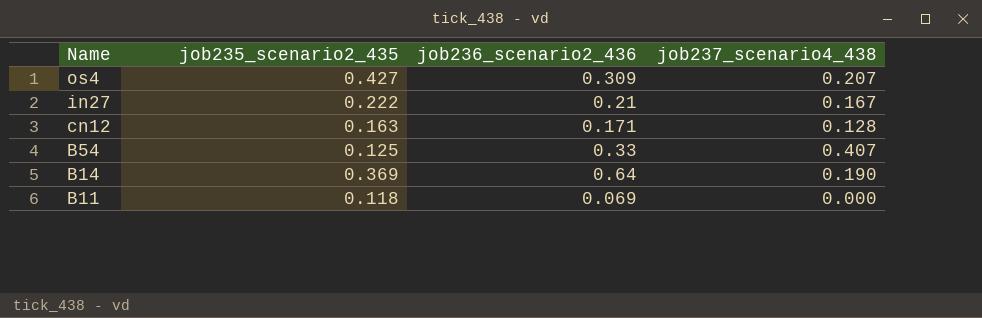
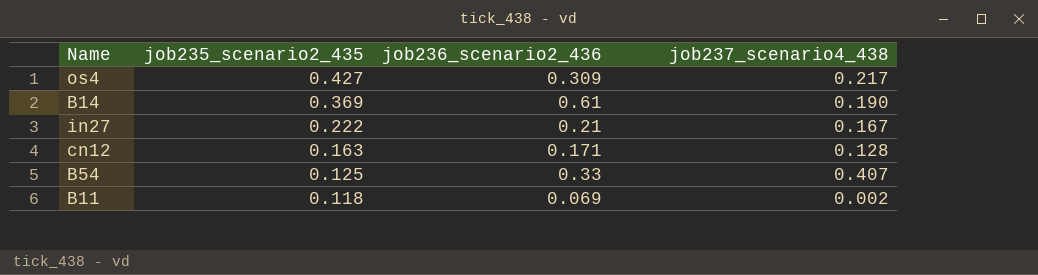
row order: Name descending -> job235_scenario2_435 descending
os4 | job237_scenario4_438: 0.207 -> 0.217
B14 | job236_scenario2_436: 0.64 -> 0.61
B11 | job237_scenario4_438: 0.000 -> 0.002

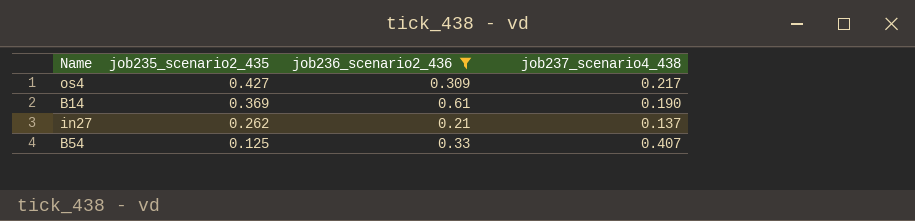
filter: none -> job236_scenario2_436 >= 0.21
in27 | job235_scenario2_435: 0.222 -> 0.262
in27 | job237_scenario4_438: 0.167 -> 0.137

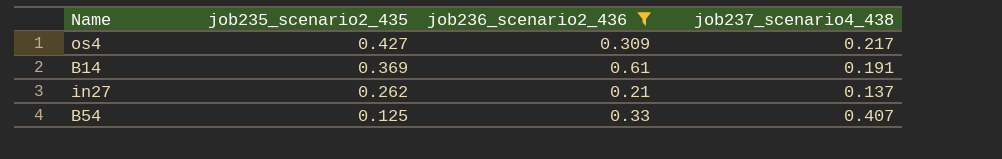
B14 | job237_scenario4_438: 0.190 -> 0.191

